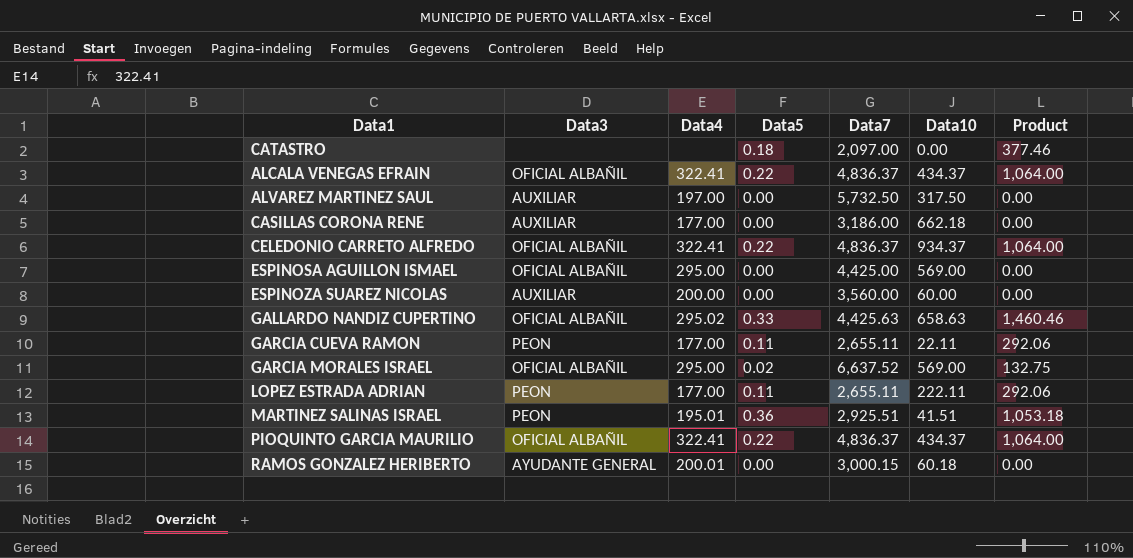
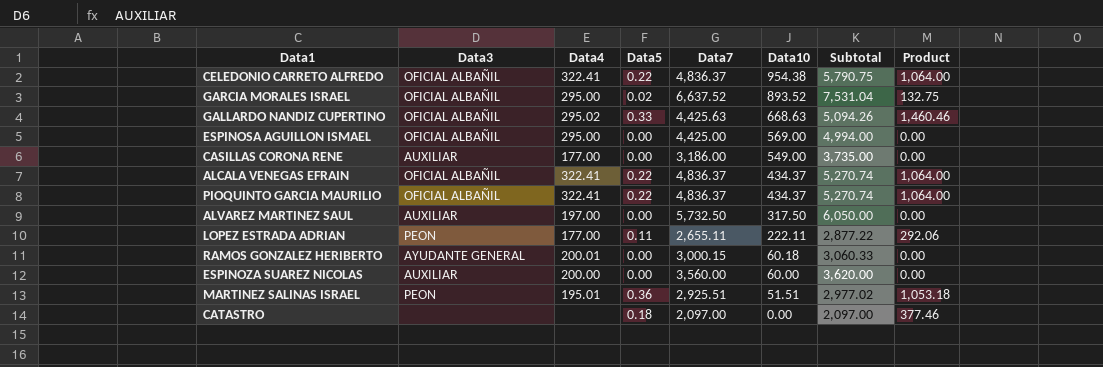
row order: none -> Data10 descending
column Subtotal | formula: none -> [Data7] + [Data10]
row GARCIA CUEVA RAMON: PEON | 177.00 | 0.11 | 2,655.11 | 22.11 | 292.06 -> none
CELEDONIO CARRETO ALFREDO | Data10: 934.37 -> 954.38
GARCIA MORALES ISRAEL | Data10: 569.00 -> 893.52
GALLARDO NANDIZ CUPERTINO | Data10: 658.63 -> 668.63
CASILLAS CORONA RENE | Data10: 662.18 -> 549.00
MARTINEZ SALINAS ISRAEL | Data10: 41.51 -> 51.51

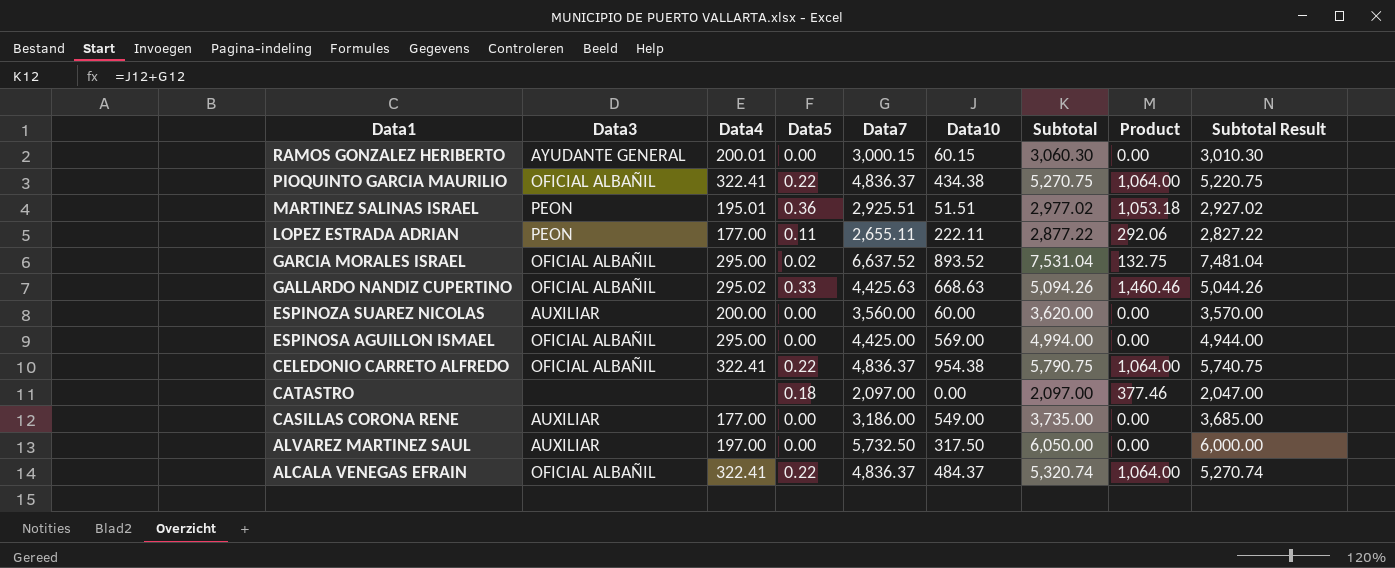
row order: Data10 descending -> Data1 descending
column Subtotal Result | formula: none -> [Subtotal] - 50
RAMOS GONZALEZ HERIBERTO | Data10: 60.18 -> 60.15
RAMOS GONZALEZ HERIBERTO | Subtotal: 3,060.33 -> 3,060.30
PIOQUINTO GARCIA MAURILIO | Data10: 434.37 -> 434.38
PIOQUINTO GARCIA MAURILIO | Subtotal: 5,270.74 -> 5,270.75
ALCALA VENEGAS EFRAIN | Data10: 434.37 -> 484.37
ALCALA VENEGAS EFRAIN | Subtotal: 5,270.74 -> 5,320.74

